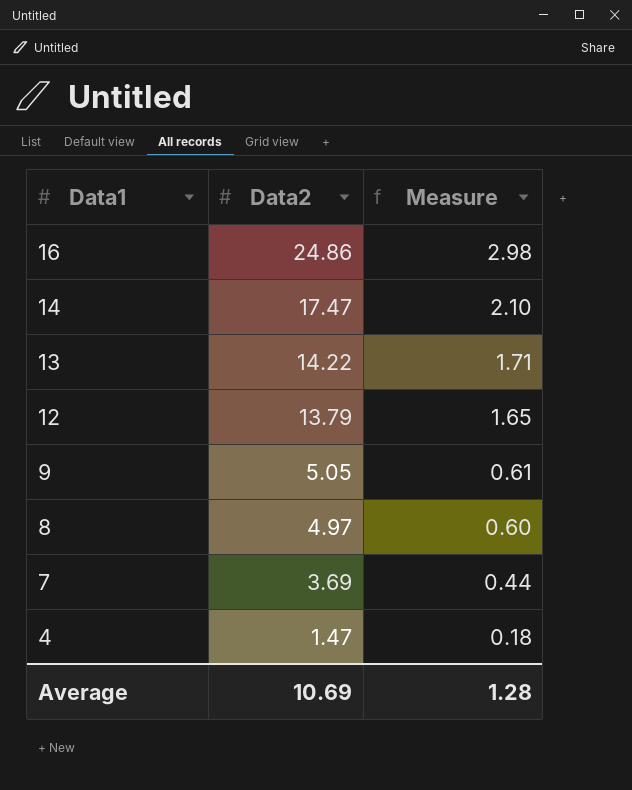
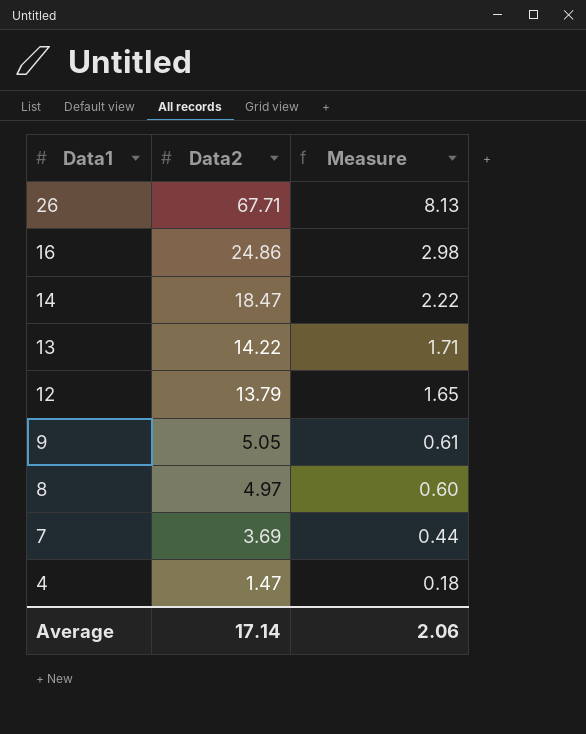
row 26: none -> 67.71 | 8.13
14 | Data2: 17.47 -> 18.47
14 | Measure: 2.10 -> 2.22
Average | Data2: 10.69 -> 17.14
Average | Measure: 1.28 -> 2.06

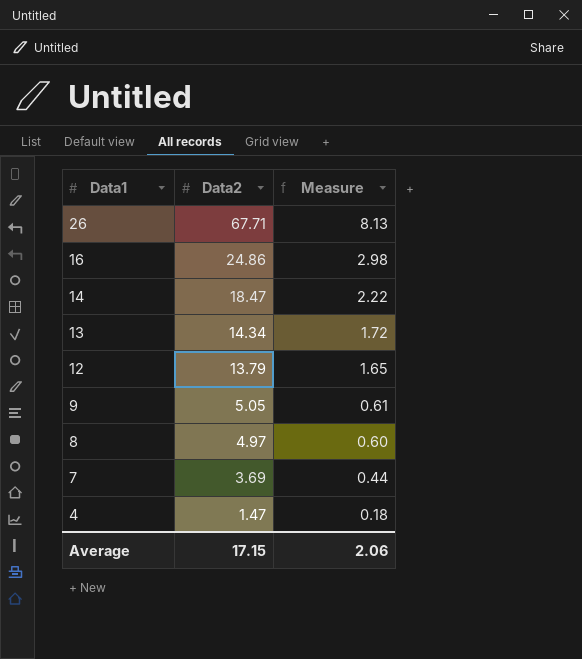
13 | Data2: 14.22 -> 14.34
13 | Measure: 1.71 -> 1.72
Average | Data2: 17.14 -> 17.15

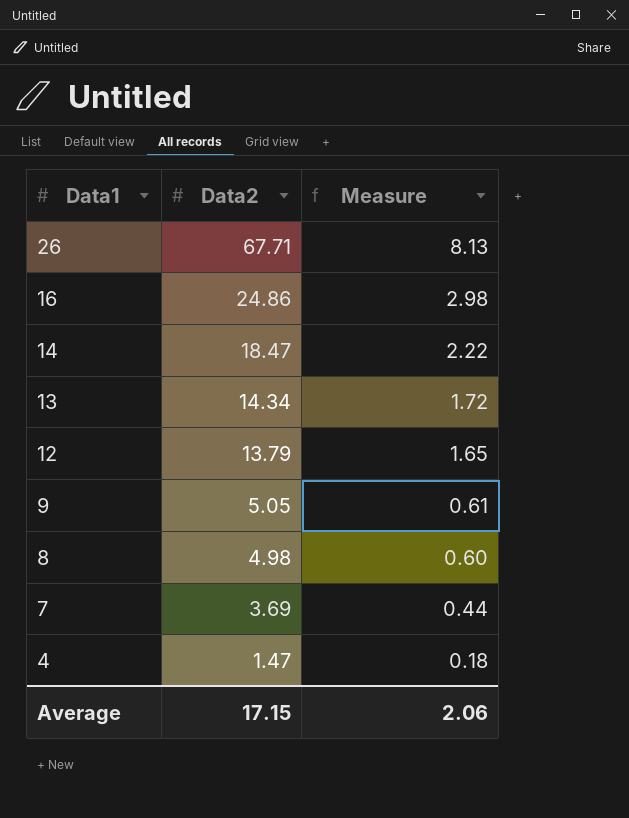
8 | Data2: 4.97 -> 4.98

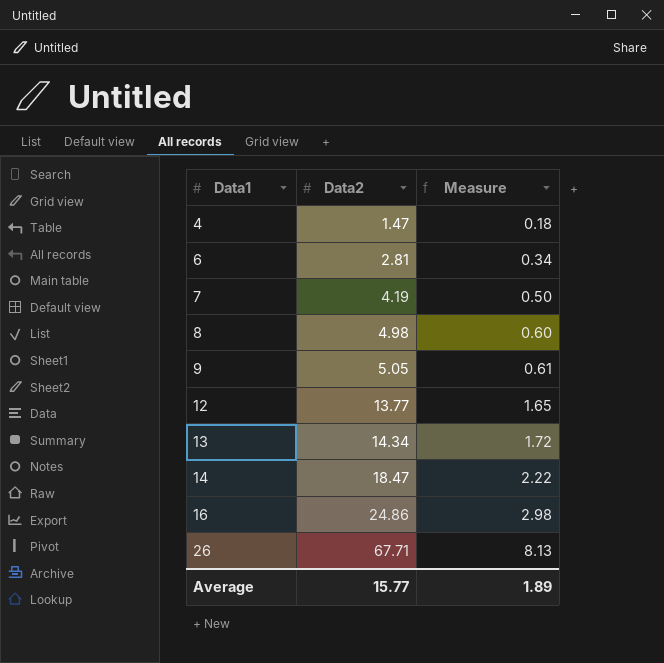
row order: Data1 descending -> Data1 ascending
row 6: none -> 2.81 | 0.34
7 | Data2: 3.69 -> 4.19
7 | Measure: 0.44 -> 0.50
12 | Data2: 13.79 -> 13.77
Average | Data2: 17.15 -> 15.77
Average | Measure: 2.06 -> 1.89

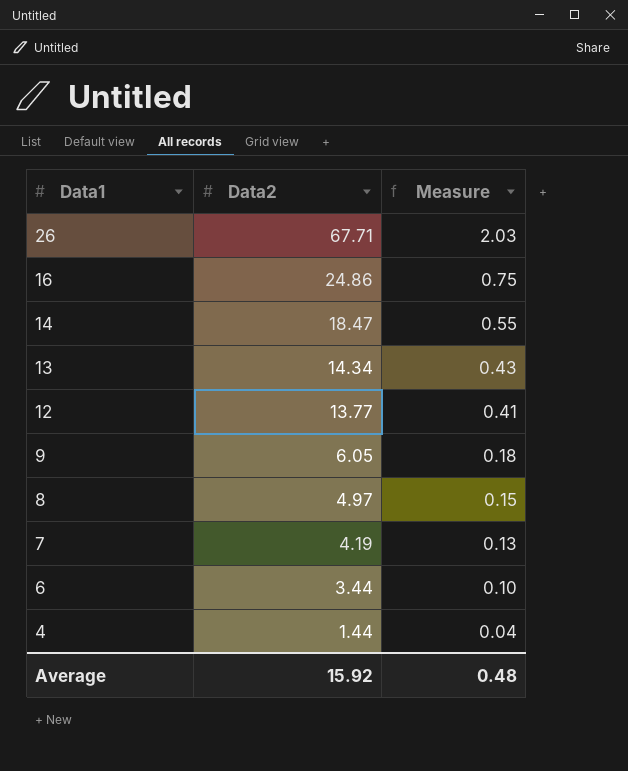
row order: Data1 ascending -> Data1 descending
column Measure | formula: [Data2] * 0.12 -> [Data2] * 0.03
9 | Data2: 5.05 -> 6.05
8 | Data2: 4.98 -> 4.97
6 | Data2: 2.81 -> 3.44
4 | Data2: 1.47 -> 1.44
Average | Data2: 15.77 -> 15.92
Average | Measure: 1.89 -> 0.48

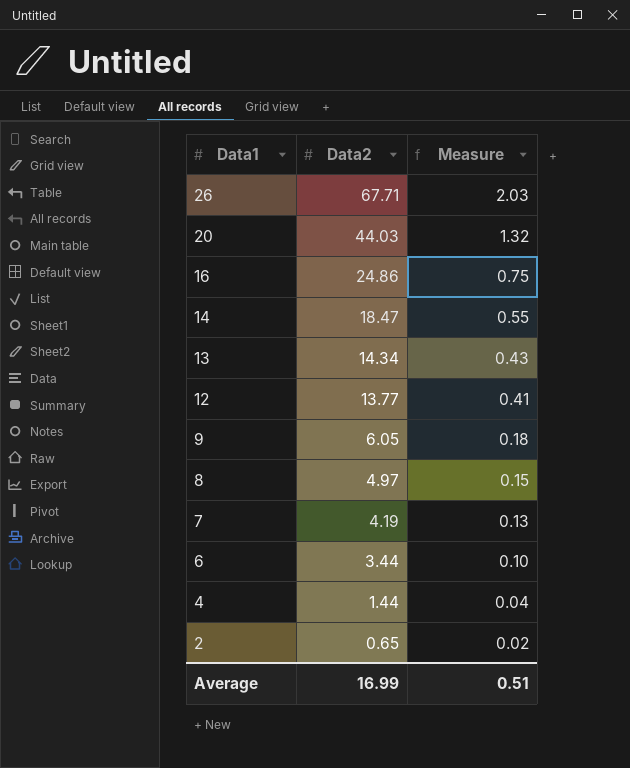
row 20: none -> 44.03 | 1.32
row 2: none -> 0.65 | 0.02
Average | Data2: 15.92 -> 16.99
Average | Measure: 0.48 -> 0.51

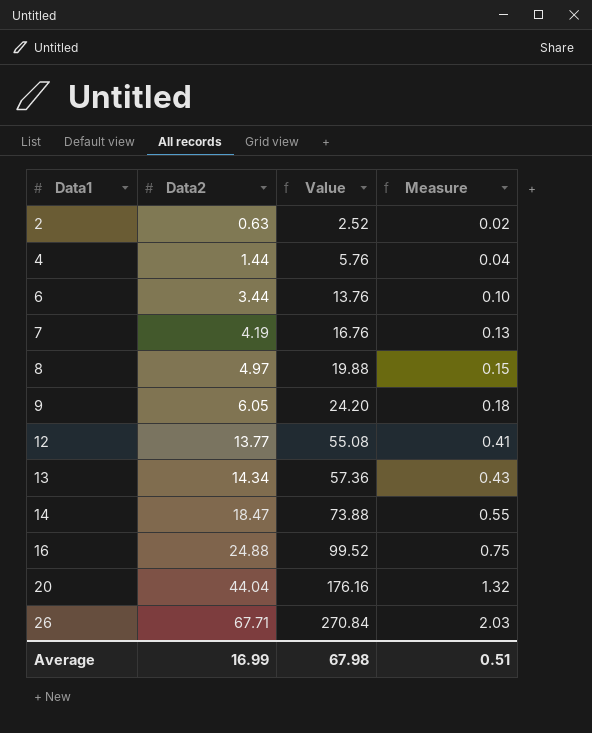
row order: Data1 descending -> Data1 ascending
column Value | formula: none -> [Data2] * 4
2 | Data2: 0.65 -> 0.63
16 | Data2: 24.86 -> 24.88
20 | Data2: 44.03 -> 44.04

